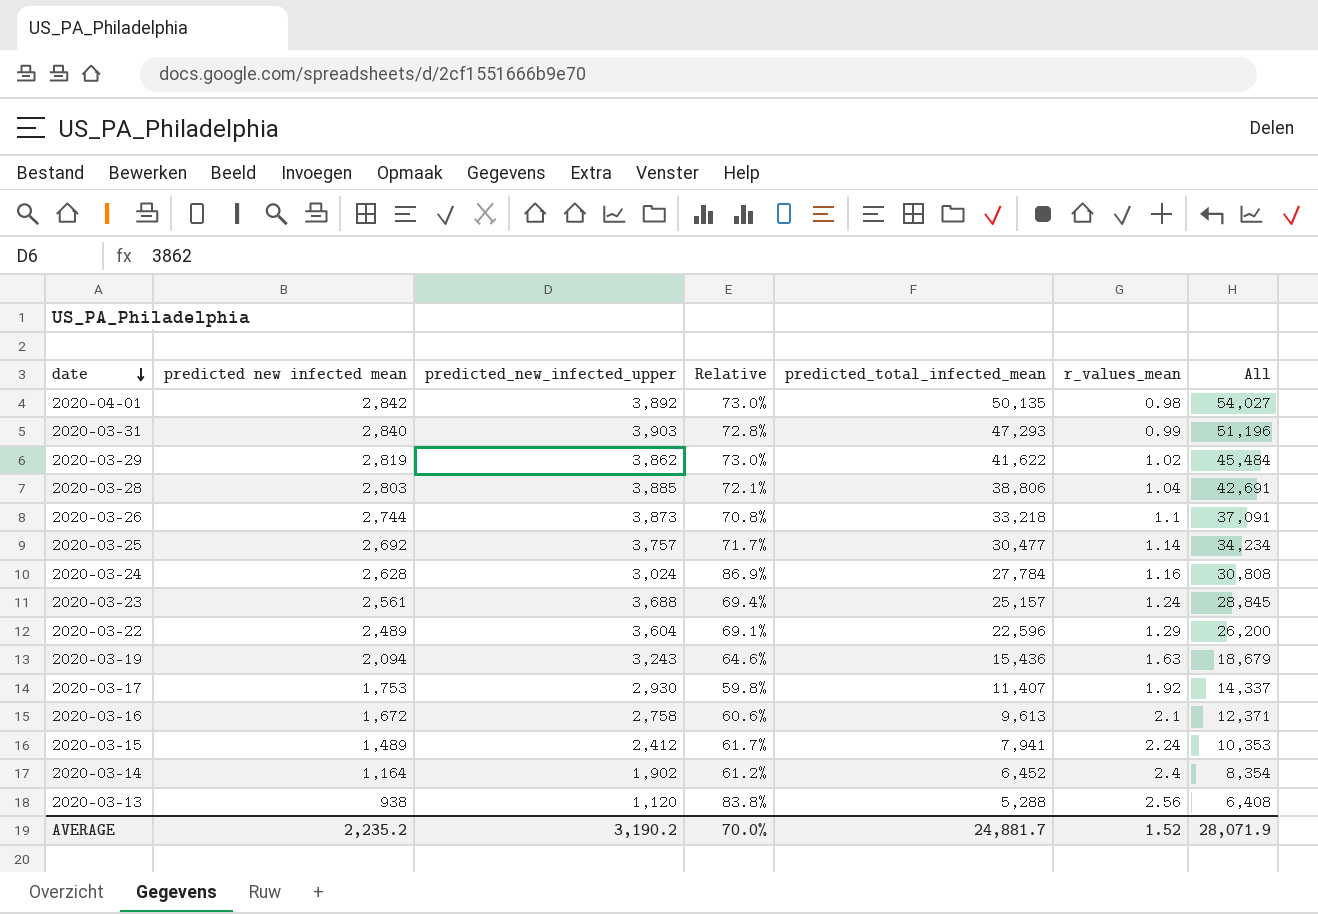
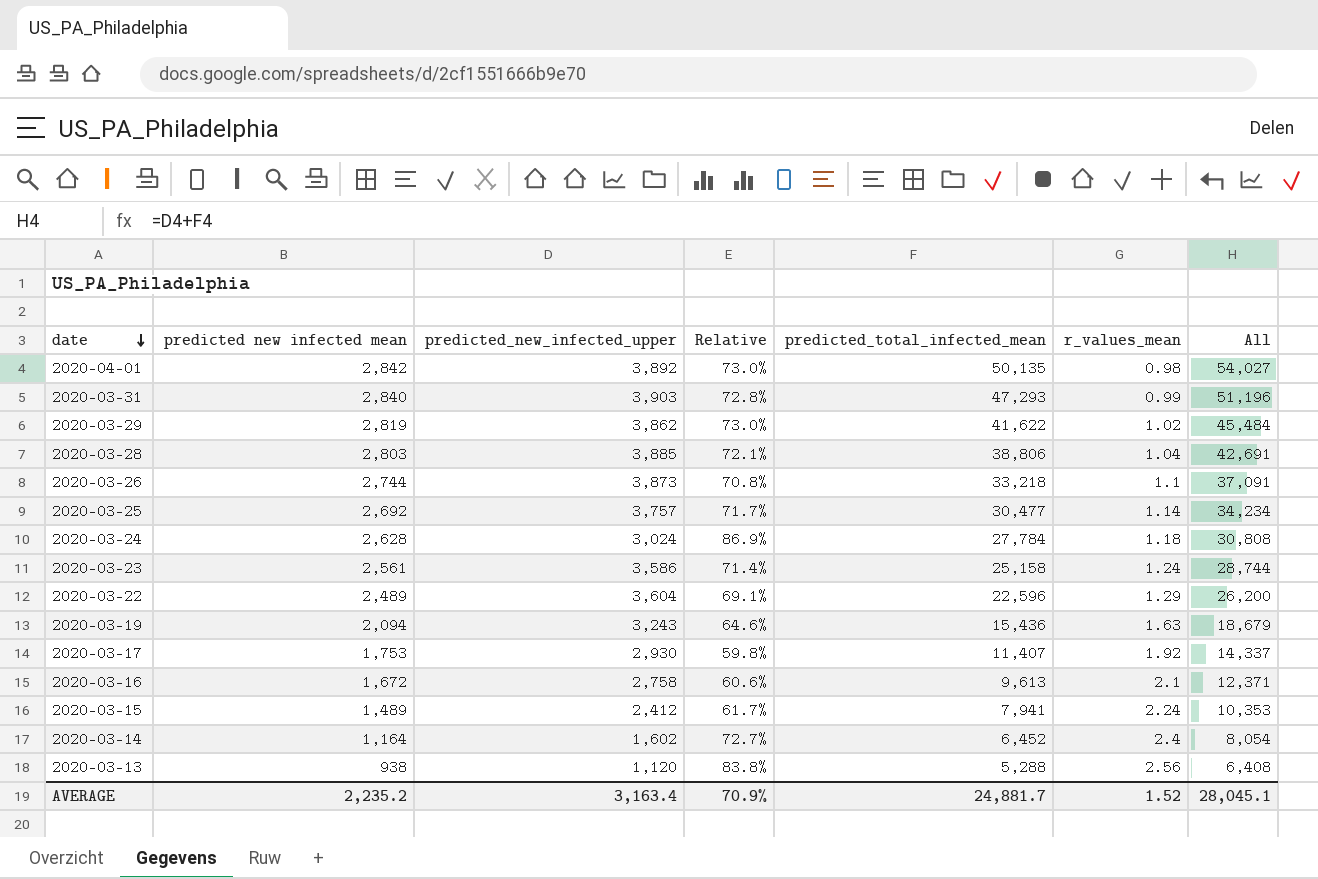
2020-03-24 | r_values_mean: 1.16 -> 1.18
2020-03-23 | predicted_new_infected_upper: 3,688 -> 3,586
2020-03-23 | Relative: 69.4% -> 71.4%
2020-03-23 | predicted_total_infected_mean: 25,157 -> 25,158
2020-03-23 | All: 28,845 -> 28,744
2020-03-14 | predicted_new_infected_upper: 1,902 -> 1,602
2020-03-14 | Relative: 61.2% -> 72.7%
2020-03-14 | All: 8,354 -> 8,054
AVERAGE | predicted_new_infected_upper: 3,190.2 -> 3,163.4
AVERAGE | Relative: 70.0% -> 70.9%
AVERAGE | All: 28,071.9 -> 28,045.1

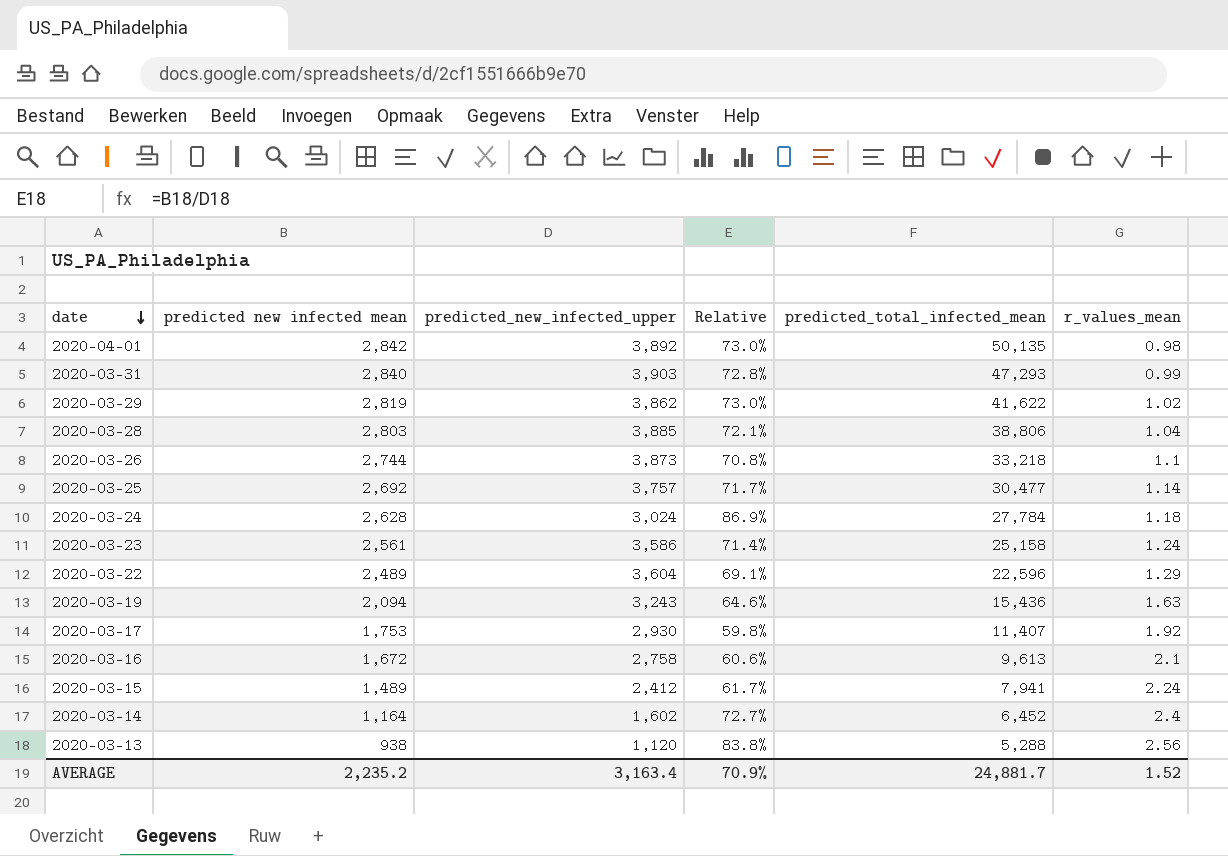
column All | formula: [predicted_new_infected_upper] + [predicted_total_infected_mean] -> none

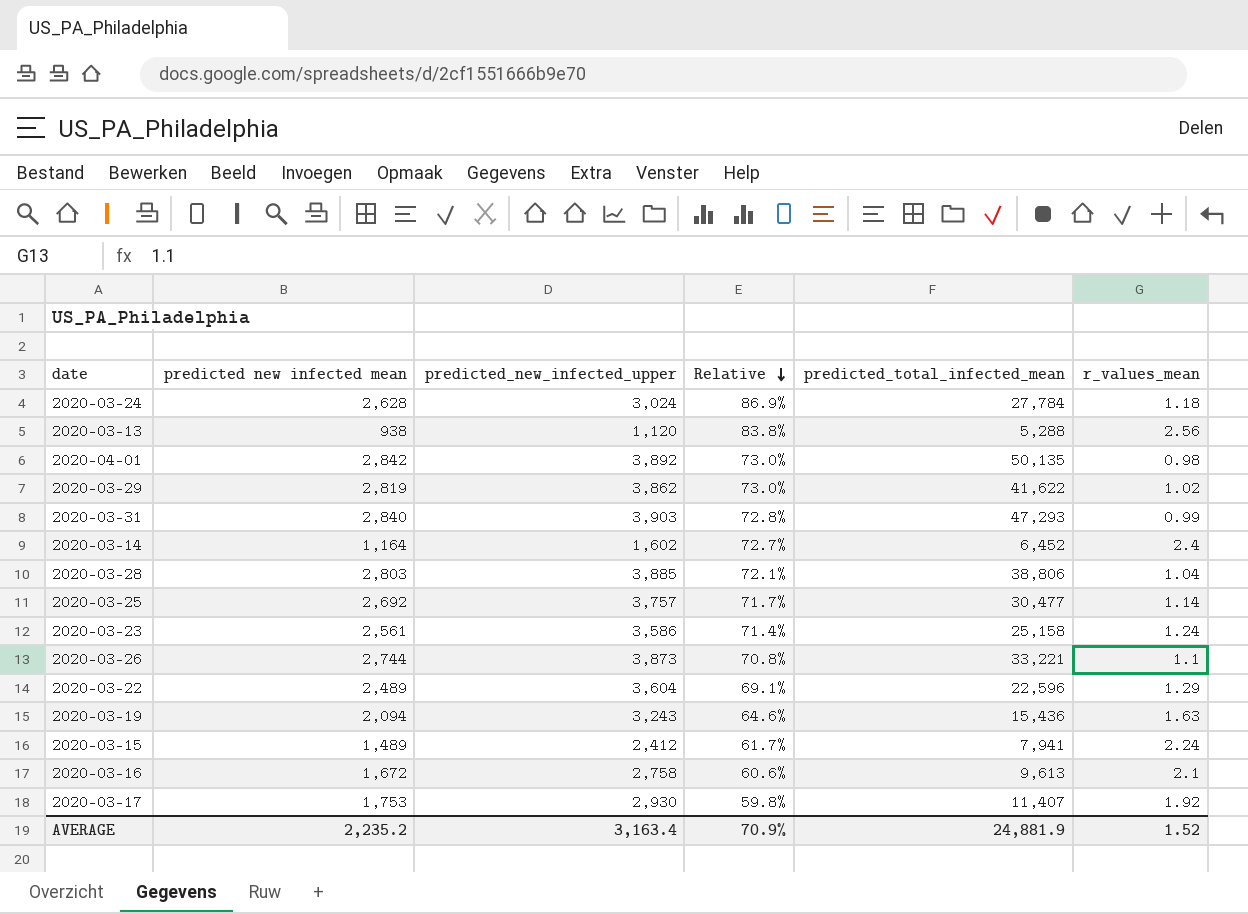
row order: date descending -> Relative descending
2020-03-26 | predicted_total_infected_mean: 33,218 -> 33,221
AVERAGE | predicted_total_infected_mean: 24,881.7 -> 24,881.9

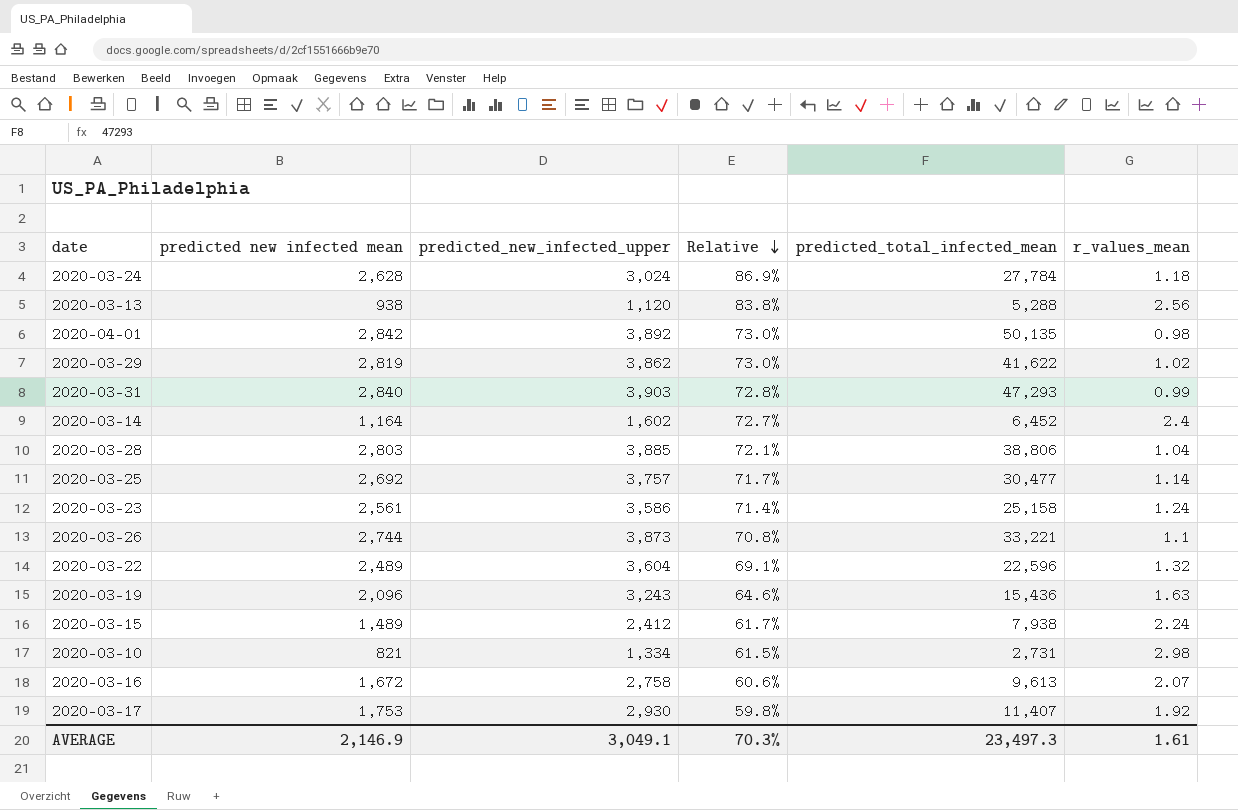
2020-03-22 | r_values_mean: 1.29 -> 1.32
2020-03-19 | predicted new infected mean: 2,094 -> 2,096
2020-03-15 | predicted_total_infected_mean: 7,941 -> 7,938
row 2020-03-10: none -> 821 | 1,334 | 61.5% | 2,731 | 2.98
2020-03-16 | r_values_mean: 2.1 -> 2.07
AVERAGE | predicted new infected mean: 2,235.2 -> 2,146.9
AVERAGE | predicted_new_infected_upper: 3,163.4 -> 3,049.1
AVERAGE | Relative: 70.9% -> 70.3%
AVERAGE | predicted_total_infected_mean: 24,881.9 -> 23,497.3
AVERAGE | r_values_mean: 1.52 -> 1.61

